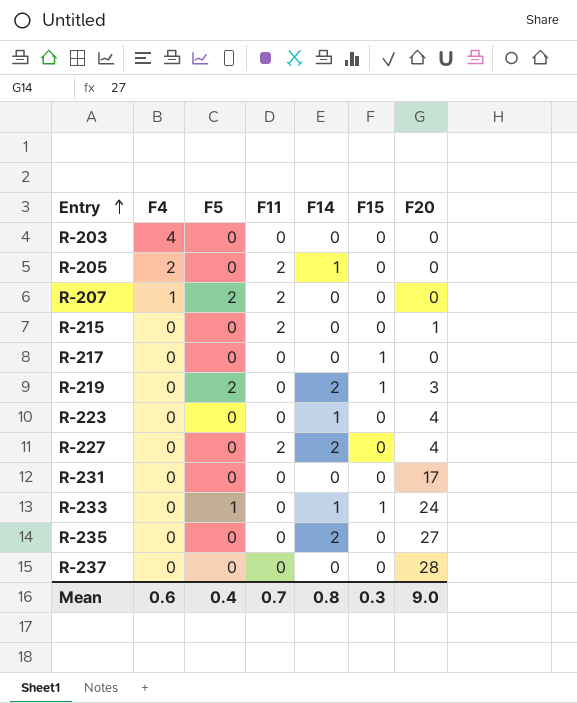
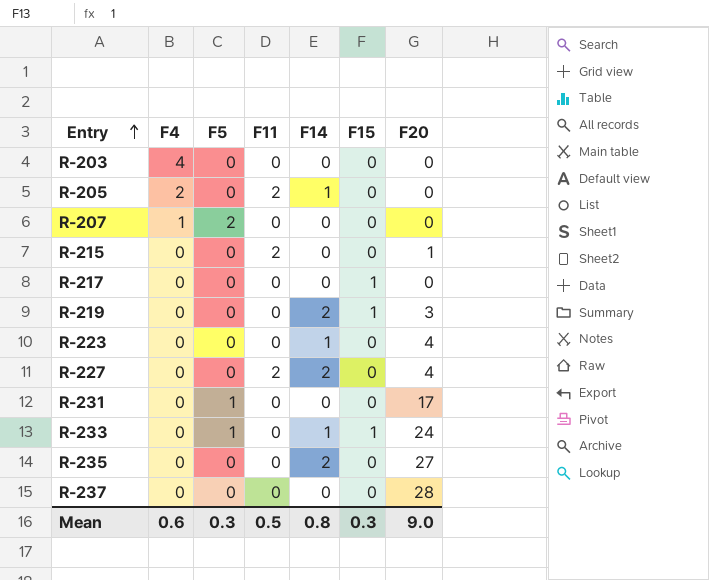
R-207 | F11: 2 -> 0
R-219 | F5: 2 -> 0
R-231 | F5: 0 -> 1
Mean | F5: 0.4 -> 0.3
Mean | F11: 0.7 -> 0.5

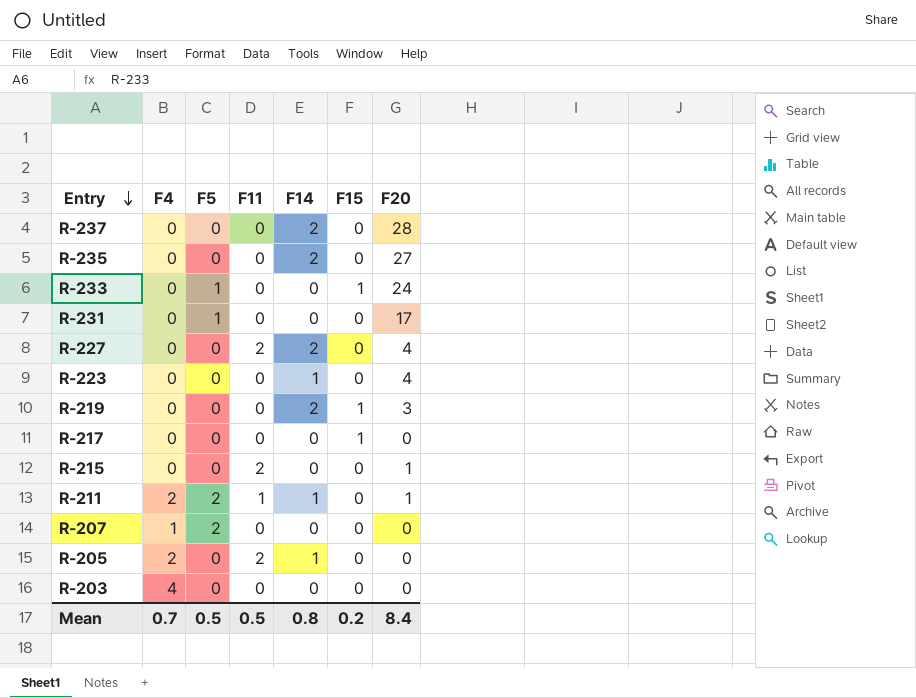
row order: Entry ascending -> Entry descending
R-237 | F14: 0 -> 2
R-233 | F14: 1 -> 0
row R-211: none -> 2 | 2 | 1 | 1 | 0 | 1
Mean | F4: 0.6 -> 0.7
Mean | F5: 0.3 -> 0.5
Mean | F15: 0.3 -> 0.2
Mean | F20: 9.0 -> 8.4

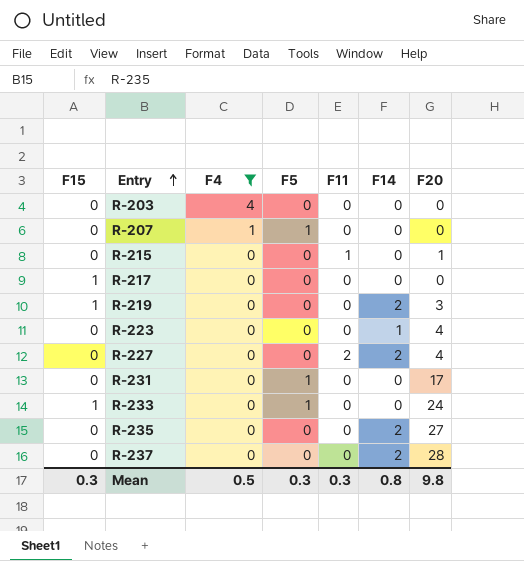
filter: none -> F4 != 2
row order: Entry descending -> Entry ascending
column F15 | position: 6 -> 1
R-207 | F5: 2 -> 1
R-215 | F11: 2 -> 1
Mean | F15: 0.2 -> 0.3
Mean | F4: 0.7 -> 0.5
Mean | F5: 0.5 -> 0.3
Mean | F11: 0.5 -> 0.3
Mean | F20: 8.4 -> 9.8

